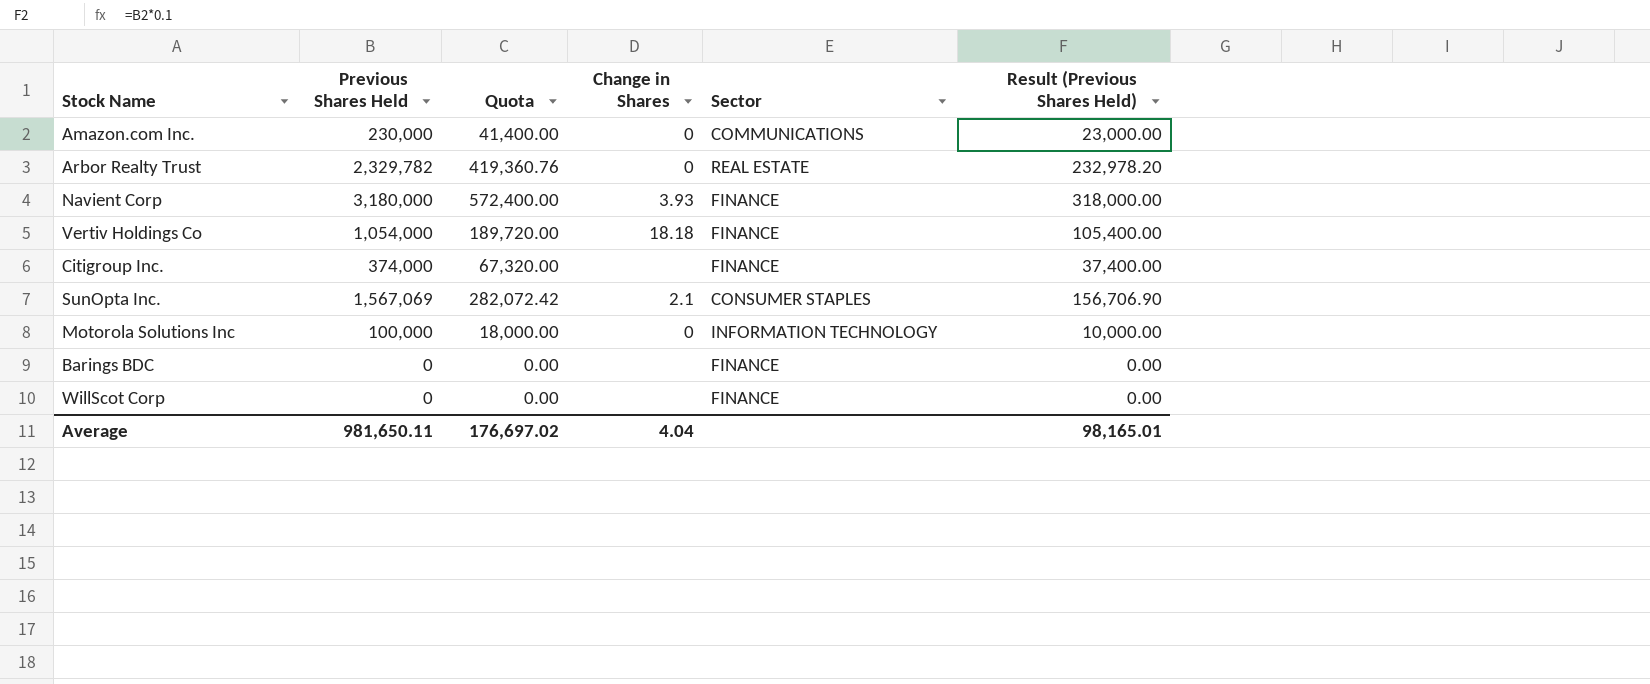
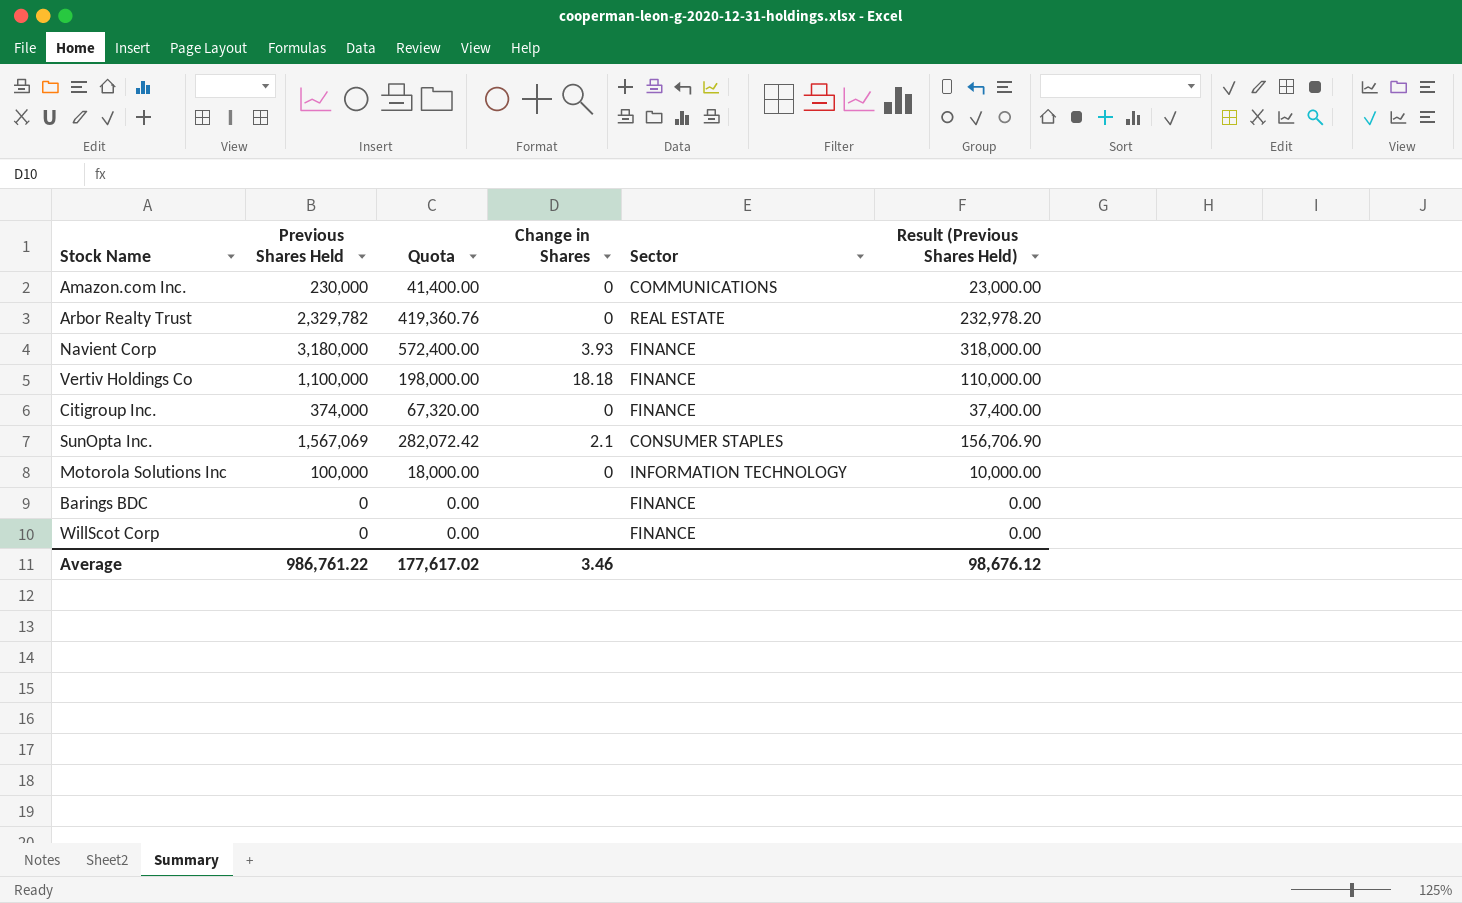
Vertiv Holdings Co | Previous Shares Held: 1,054,000 -> 1,100,000
Vertiv Holdings Co | Quota: 189,720.00 -> 198,000.00
Vertiv Holdings Co | Result (Previous Shares Held): 105,400.00 -> 110,000.00
Citigroup Inc. | Change in Shares: none -> 0
Average | Previous Shares Held: 981,650.11 -> 986,761.22
Average | Quota: 176,697.02 -> 177,617.02
Average | Change in Shares: 4.04 -> 3.46
Average | Result (Previous Shares Held): 98,165.01 -> 98,676.12

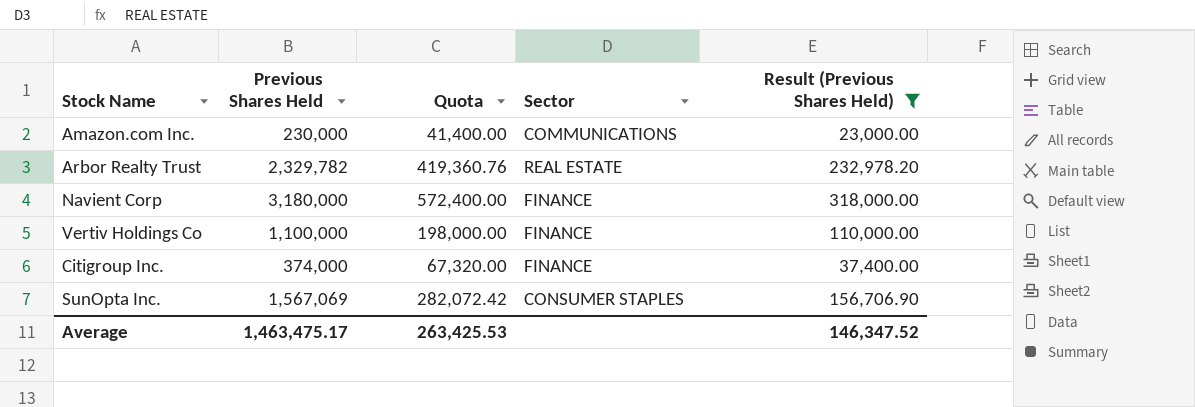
filter: none -> Result (Previous Shares Held) >= 23,000.00
column Change in Shares | position: 4 -> none
Average | Previous Shares Held: 986,761.22 -> 1,463,475.17
Average | Quota: 177,617.02 -> 263,425.53
Average | Result (Previous Shares Held): 98,676.12 -> 146,347.52

